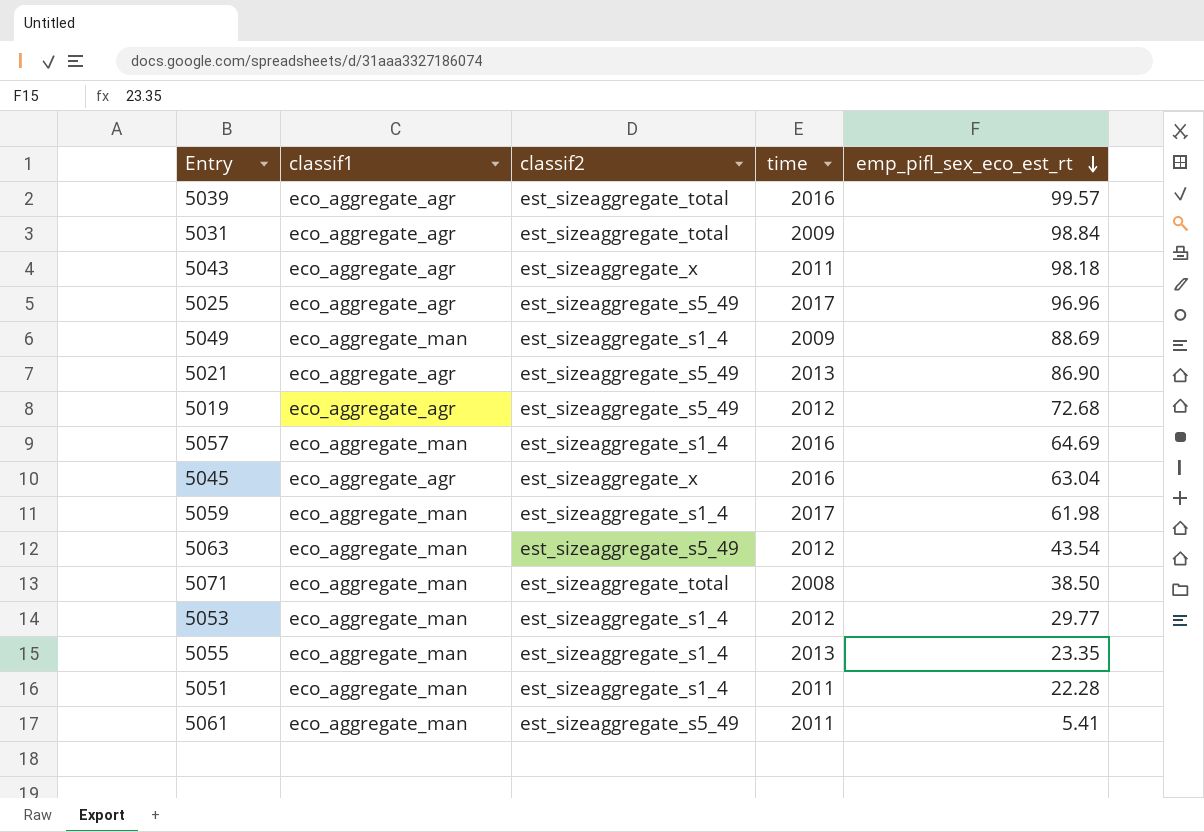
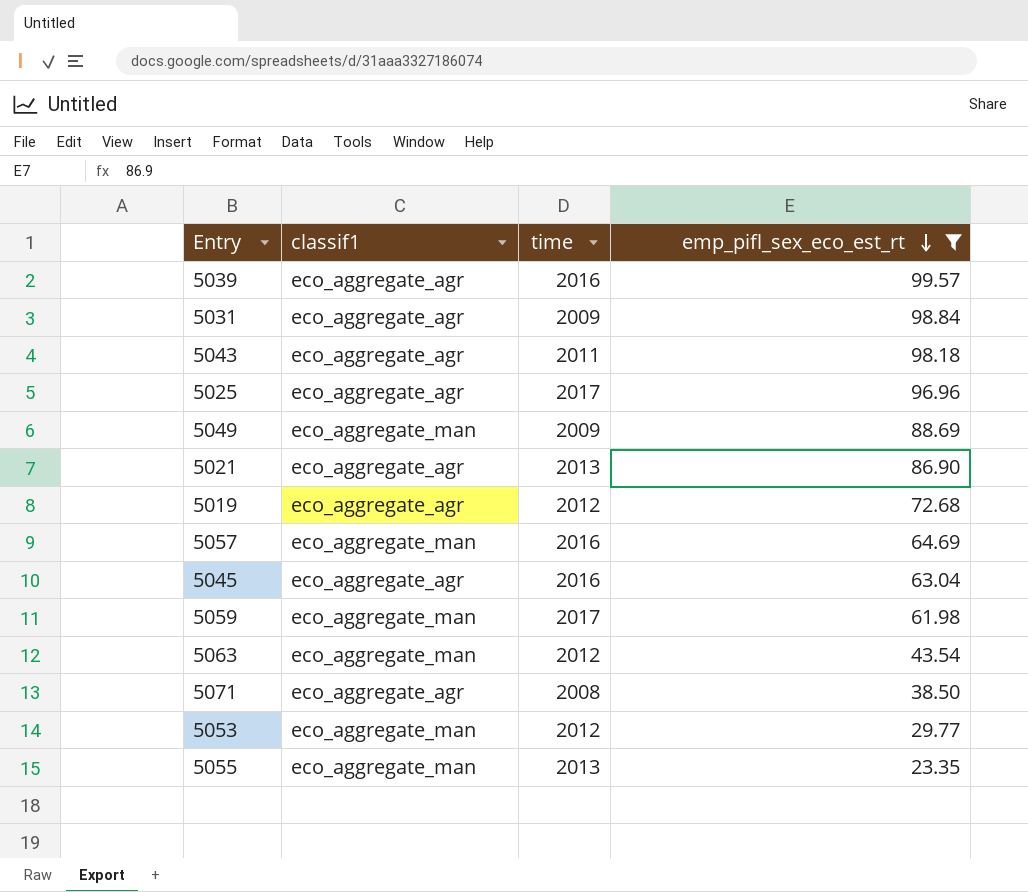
filter: none -> emp_pifl_sex_eco_est_rt >= 23.35
column classif2 | position: 3 -> none
5071 | classif1: eco_aggregate_man -> eco_aggregate_agr

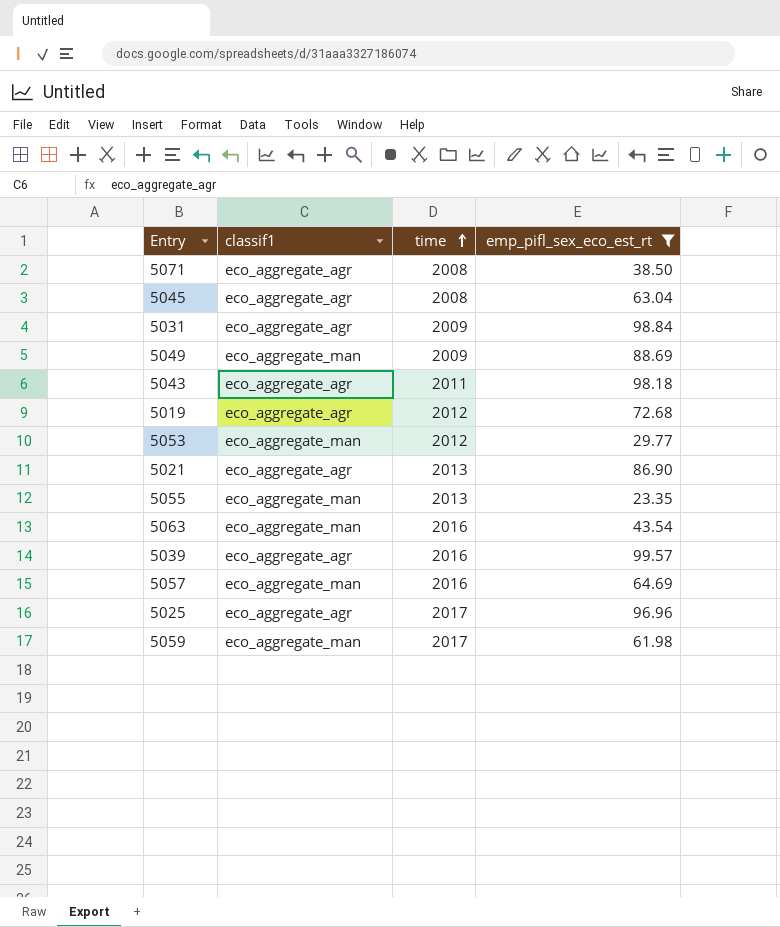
row order: emp_pifl_sex_eco_est_rt descending -> time ascending
5045 | time: 2016 -> 2008
5063 | time: 2012 -> 2016

